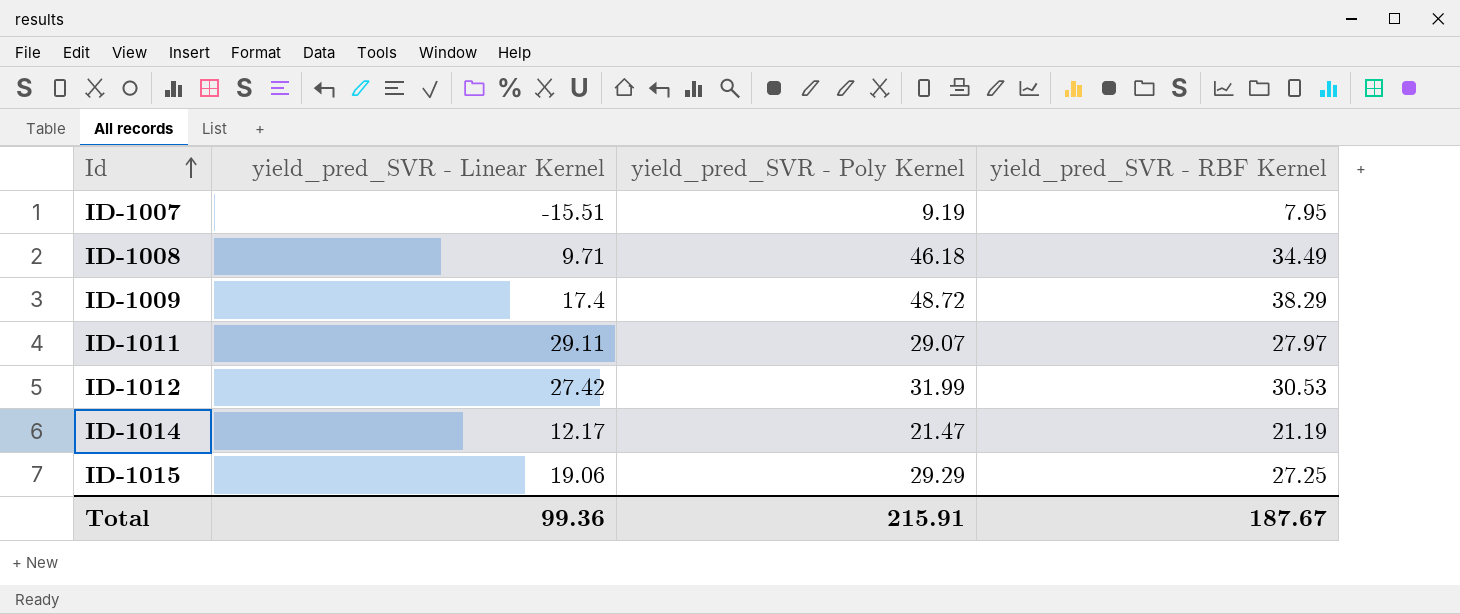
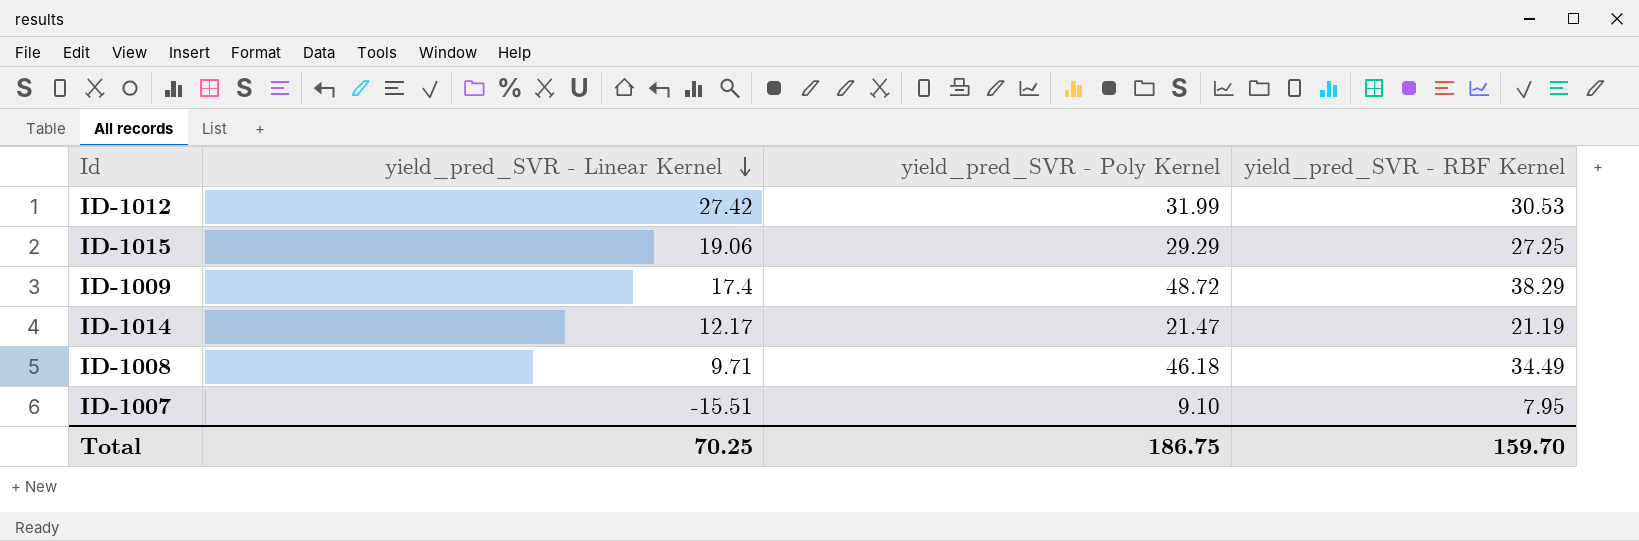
row order: Id ascending -> yield_pred_SVR - Linear Kernel descending
row ID-1011: 29.11 | 29.07 | 27.97 -> none
ID-1007 | yield_pred_SVR - Poly Kernel: 9.19 -> 9.10
Total | yield_pred_SVR - Linear Kernel: 99.36 -> 70.25
Total | yield_pred_SVR - Poly Kernel: 215.91 -> 186.75
Total | yield_pred_SVR - RBF Kernel: 187.67 -> 159.70

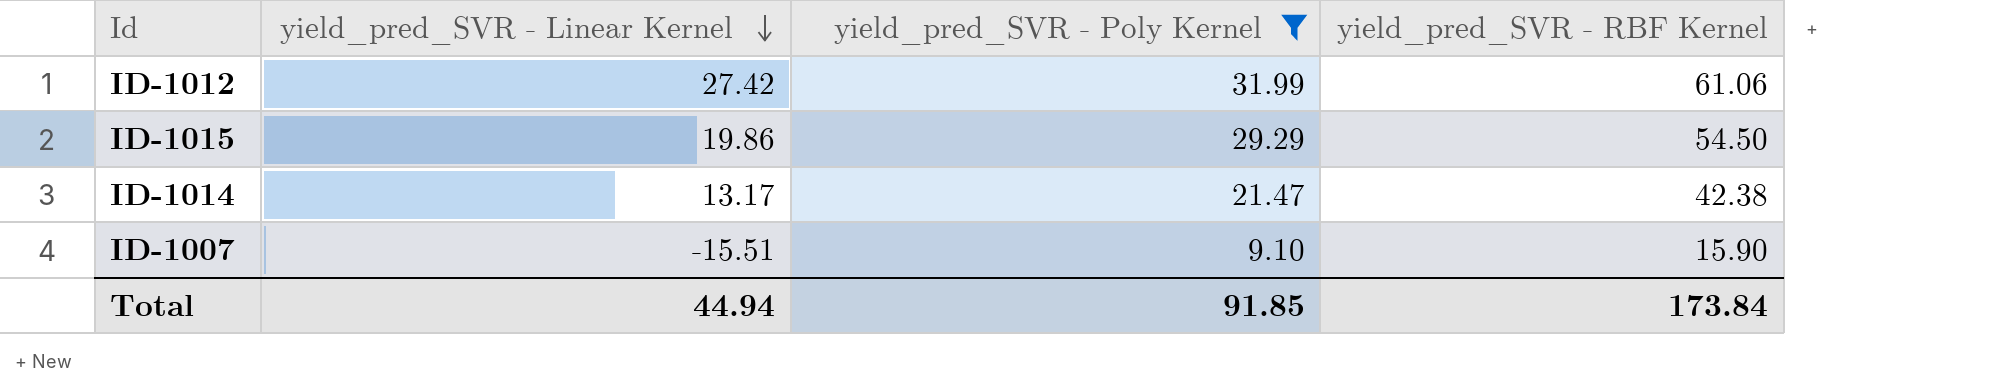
filter: none -> yield_pred_SVR - Poly Kernel <= 31.99
ID-1012 | yield_pred_SVR - RBF Kernel: 30.53 -> 61.06
ID-1015 | yield_pred_SVR - Linear Kernel: 19.06 -> 19.86
ID-1015 | yield_pred_SVR - RBF Kernel: 27.25 -> 54.50
ID-1014 | yield_pred_SVR - Linear Kernel: 12.17 -> 13.17
ID-1014 | yield_pred_SVR - RBF Kernel: 21.19 -> 42.38
ID-1007 | yield_pred_SVR - RBF Kernel: 7.95 -> 15.90
Total | yield_pred_SVR - Linear Kernel: 70.25 -> 44.94
Total | yield_pred_SVR - Poly Kernel: 186.75 -> 91.85
Total | yield_pred_SVR - RBF Kernel: 159.70 -> 173.84

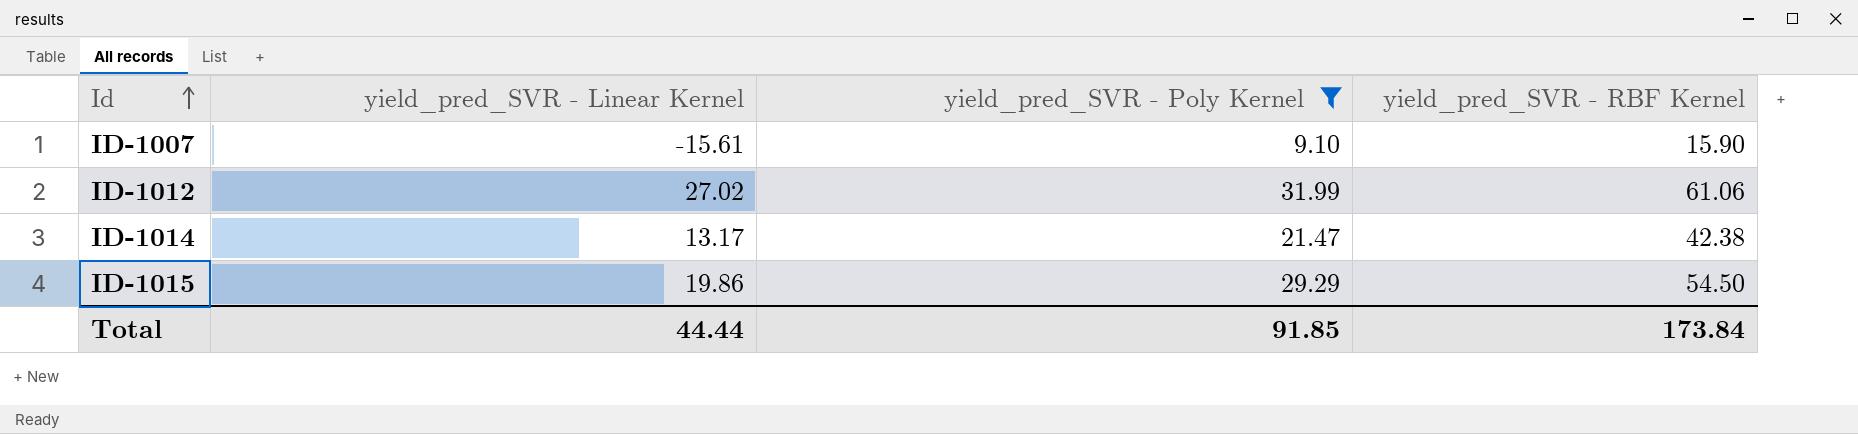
row order: yield_pred_SVR - Linear Kernel descending -> Id ascending
ID-1007 | yield_pred_SVR - Linear Kernel: -15.51 -> -15.61
ID-1012 | yield_pred_SVR - Linear Kernel: 27.42 -> 27.02
Total | yield_pred_SVR - Linear Kernel: 44.94 -> 44.44

